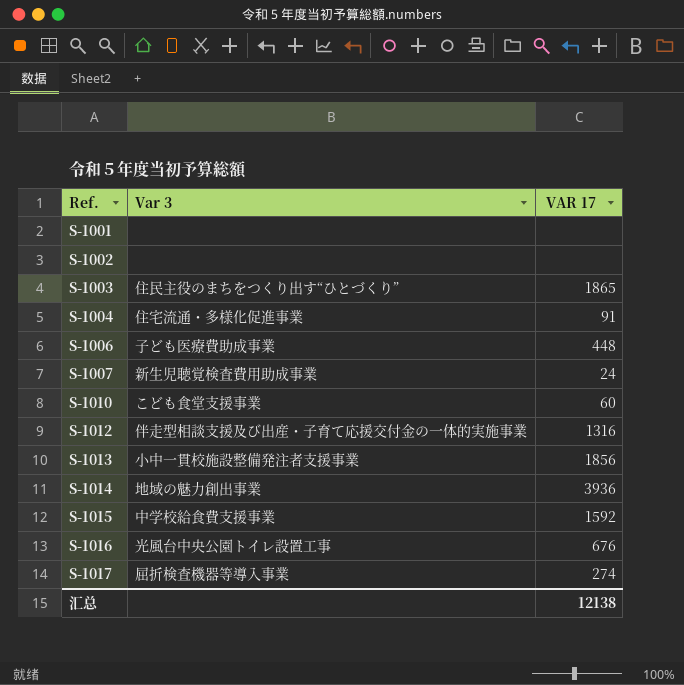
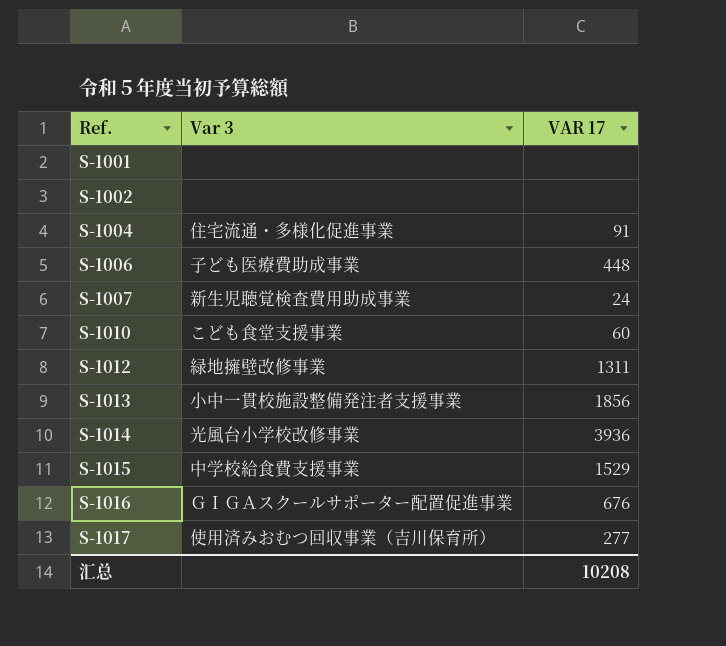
row S-1003: 住民主役のまちをつくり出す“ひとづくり” | 1865 -> none
S-1012 | Var 3: 伴走型相談支援及び出産・子育て応援交付金の一体的実施事業 -> 緑地擁壁改修事業
S-1012 | VAR 17: 1316 -> 1311
S-1014 | Var 3: 地域の魅力創出事業 -> 光風台小学校改修事業
S-1015 | VAR 17: 1592 -> 1529
S-1016 | Var 3: 光風台中央公園トイレ設置工事 -> ＧＩＧＡスクールサポーター配置促進事業
S-1017 | Var 3: 屈折検査機器等導入事業 -> 使用済みおむつ回収事業（吉川保育所）
S-1017 | VAR 17: 274 -> 277
汇总 | VAR 17: 12138 -> 10208

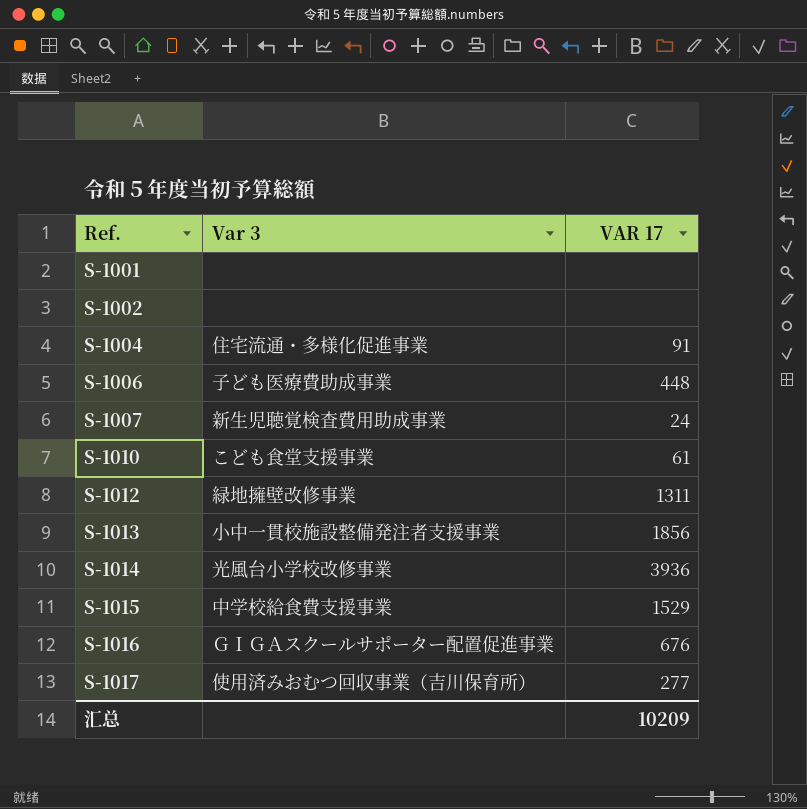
S-1010 | VAR 17: 60 -> 61
汇总 | VAR 17: 10208 -> 10209

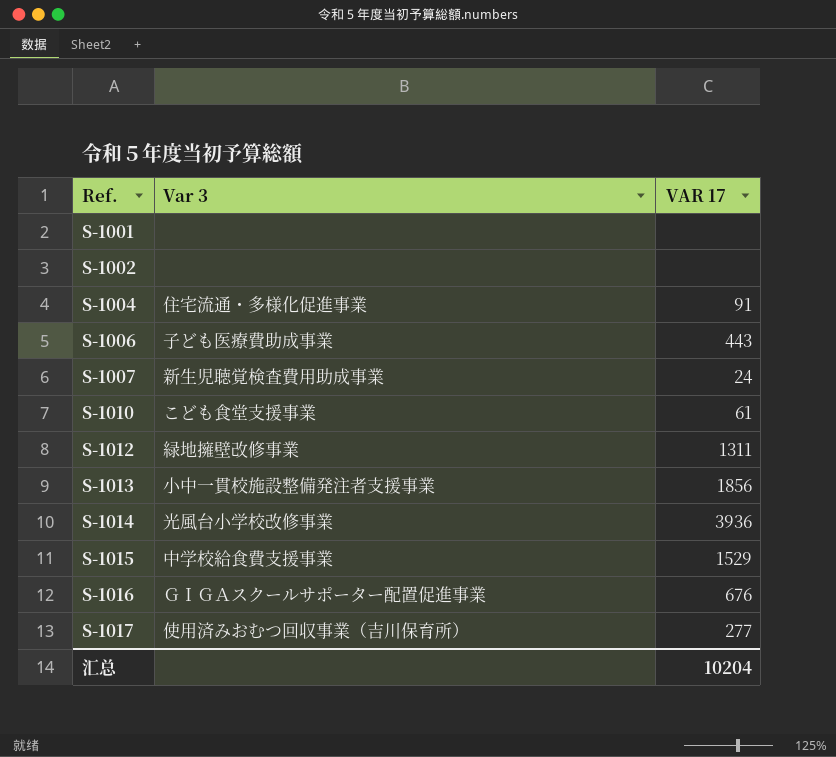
S-1006 | VAR 17: 448 -> 443
汇总 | VAR 17: 10209 -> 10204

